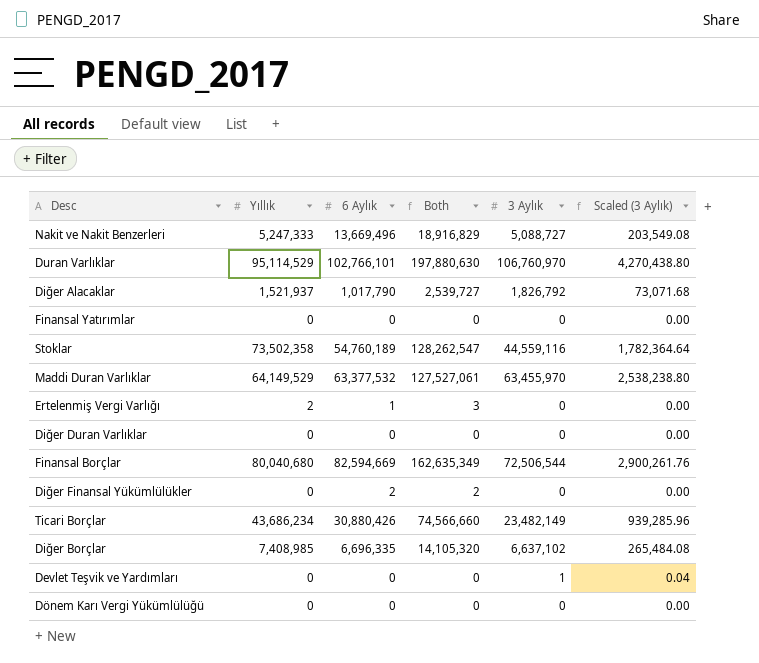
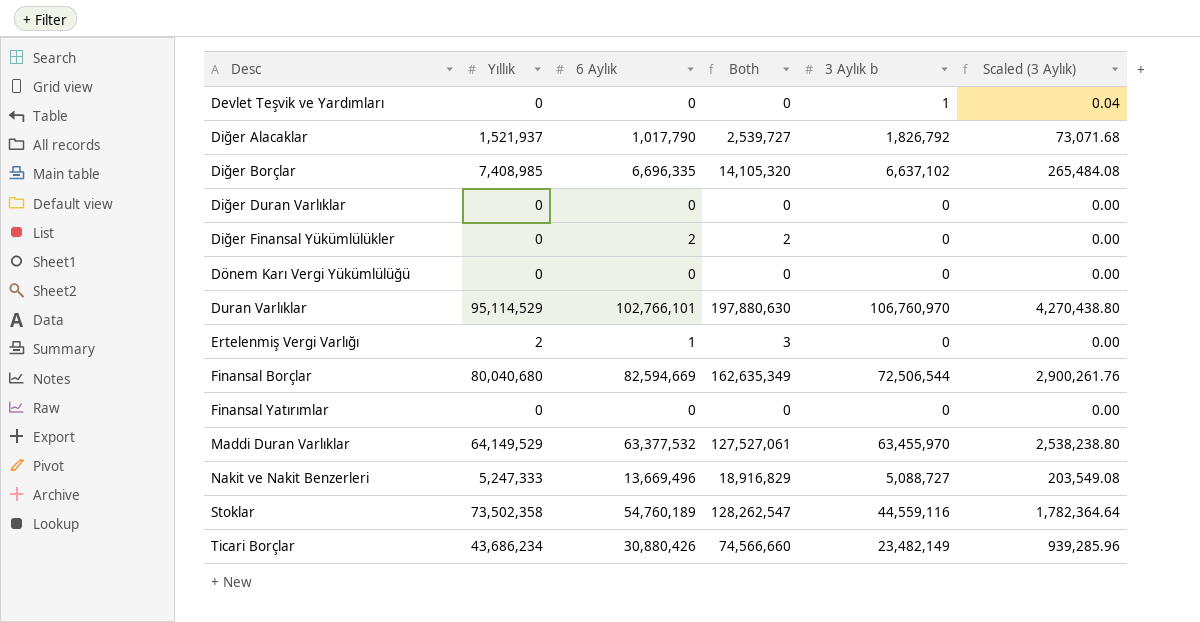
row order: none -> Desc ascending
column name: 3 Aylık -> 3 Aylık b

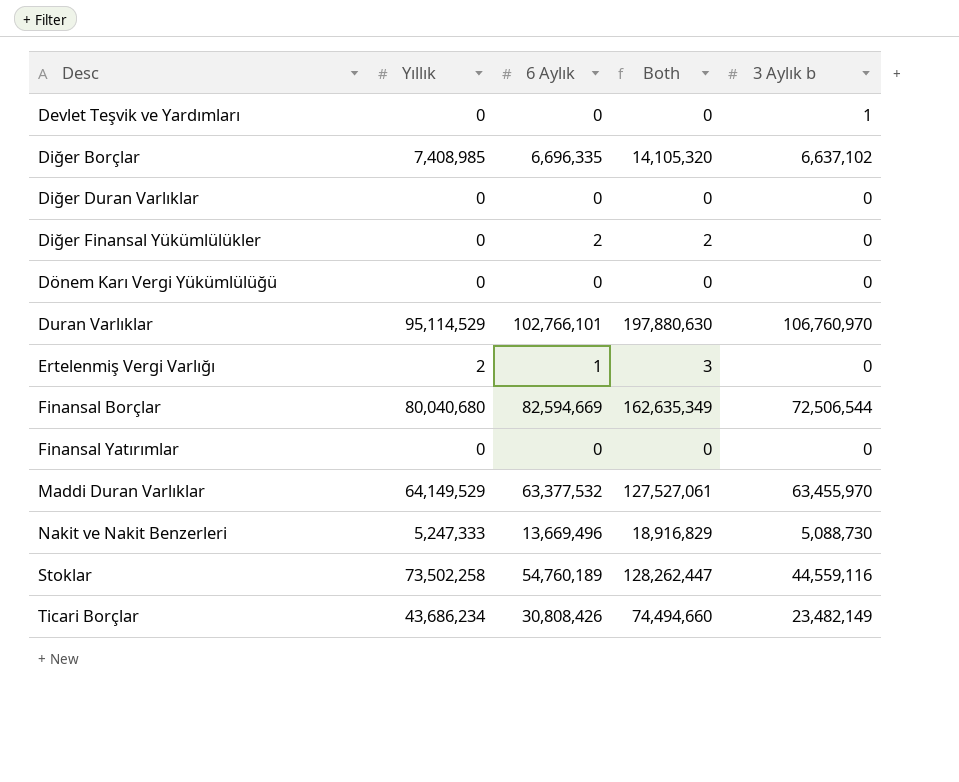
column Scaled (3 Aylık) | formula: [3 Aylık b] * 0.04 -> none
row Diğer Alacaklar: 1,521,937 | 1,017,790 | 2,539,727 | 1,826,792 | 73,071.68 -> none
Nakit ve Nakit Benzerleri | 3 Aylık b: 5,088,727 -> 5,088,730
Stoklar | Yıllık: 73,502,358 -> 73,502,258
Stoklar | Both: 128,262,547 -> 128,262,447
Ticari Borçlar | 6 Aylık: 30,880,426 -> 30,808,426
Ticari Borçlar | Both: 74,566,660 -> 74,494,660

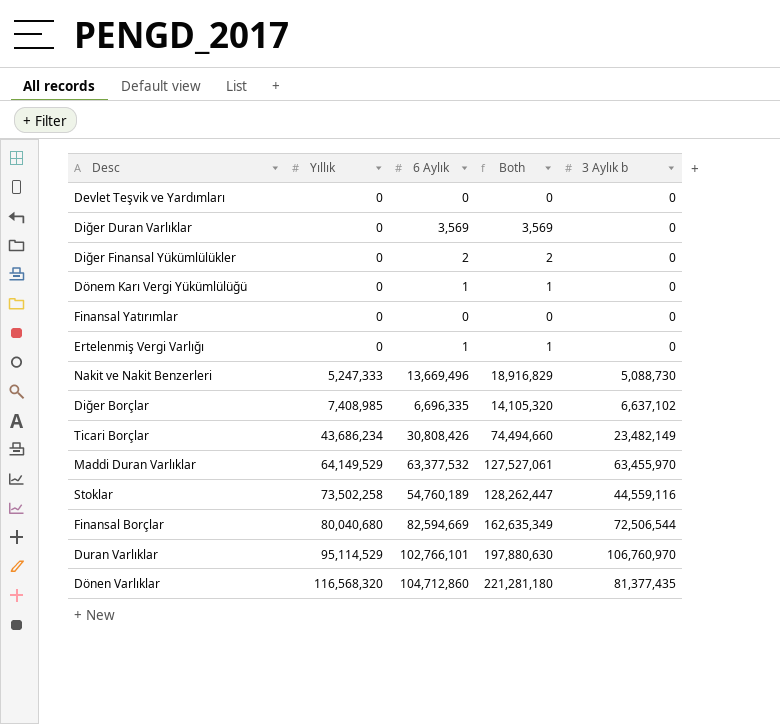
row order: Desc ascending -> Yıllık ascending
Devlet Teşvik ve Yardımları | 3 Aylık b: 1 -> 0
Diğer Duran Varlıklar | 6 Aylık: 0 -> 3,569
Diğer Duran Varlıklar | Both: 0 -> 3,569
Dönem Karı Vergi Yükümlülüğü | 6 Aylık: 0 -> 1
Dönem Karı Vergi Yükümlülüğü | Both: 0 -> 1
Ertelenmiş Vergi Varlığı | Yıllık: 2 -> 0
Ertelenmiş Vergi Varlığı | Both: 3 -> 1
row Dönen Varlıklar: none -> 116,568,320 | 104,712,860 | 221,281,180 | 81,377,435

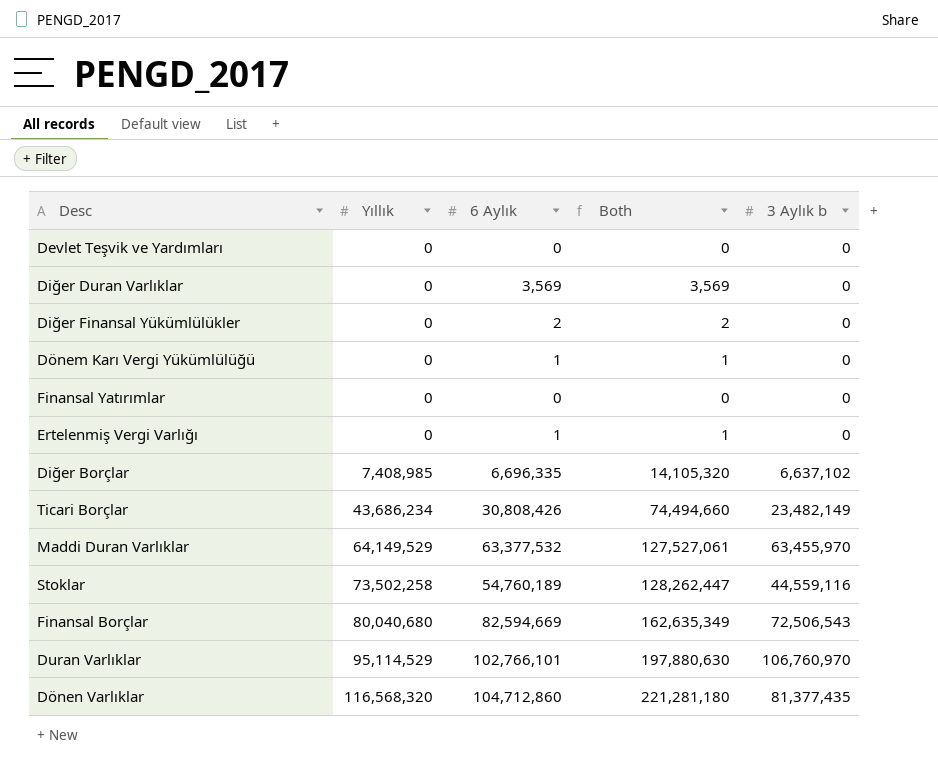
row Nakit ve Nakit Benzerleri: 5,247,333 | 13,669,496 | 18,916,829 | 5,088,730 -> none
Finansal Borçlar | 3 Aylık b: 72,506,544 -> 72,506,543

